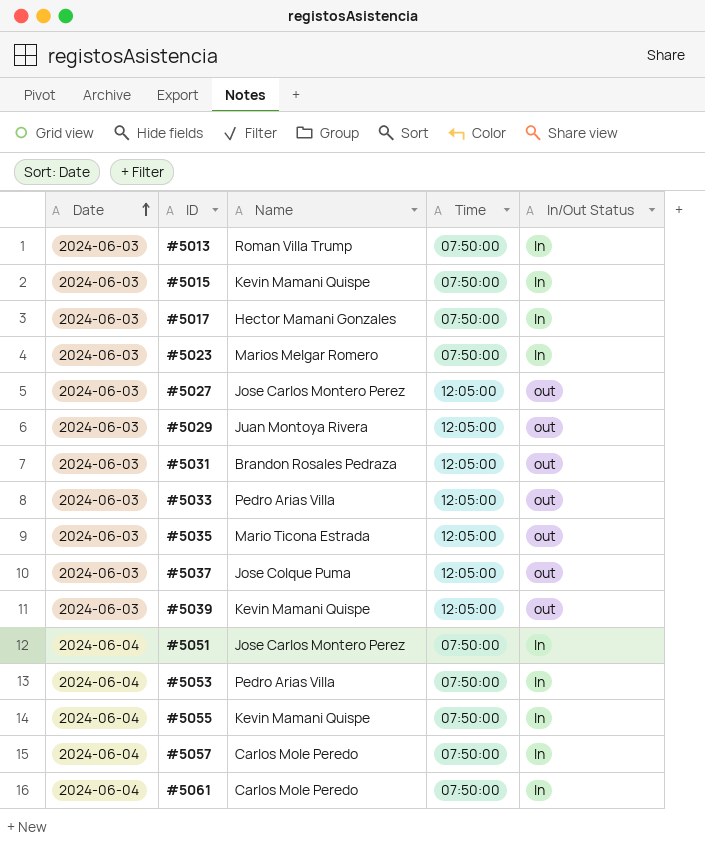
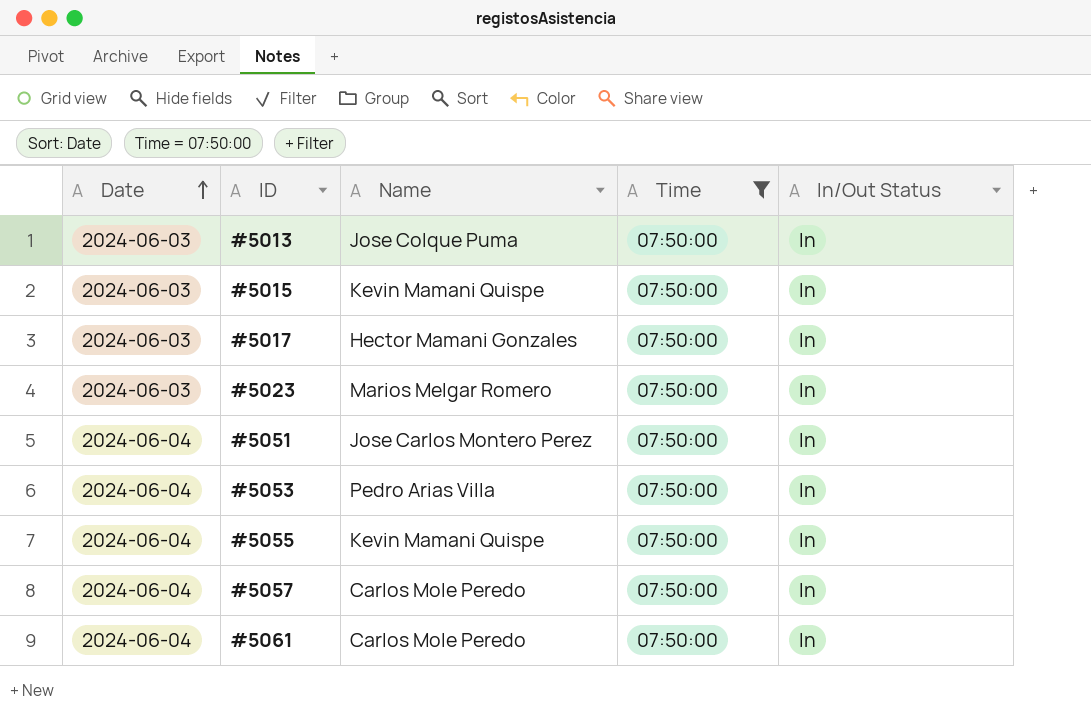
filter: none -> Time = 07:50:00
#5013 | Name: Roman Villa Trump -> Jose Colque Puma

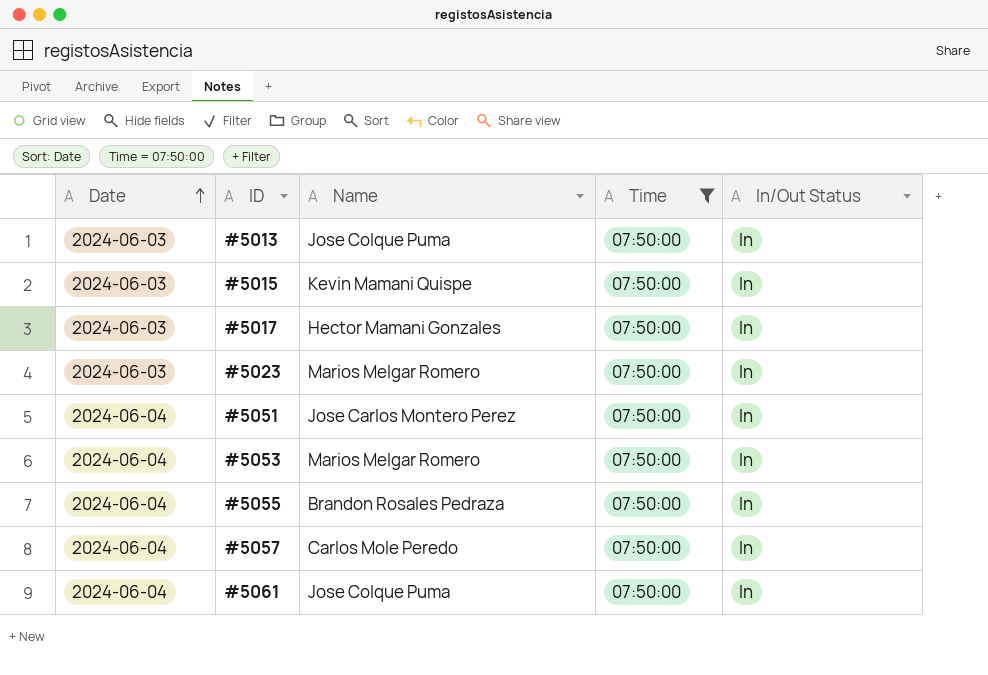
#5053 | Name: Pedro Arias Villa -> Marios Melgar Romero
#5055 | Name: Kevin Mamani Quispe -> Brandon Rosales Pedraza
#5061 | Name: Carlos Mole Peredo -> Jose Colque Puma

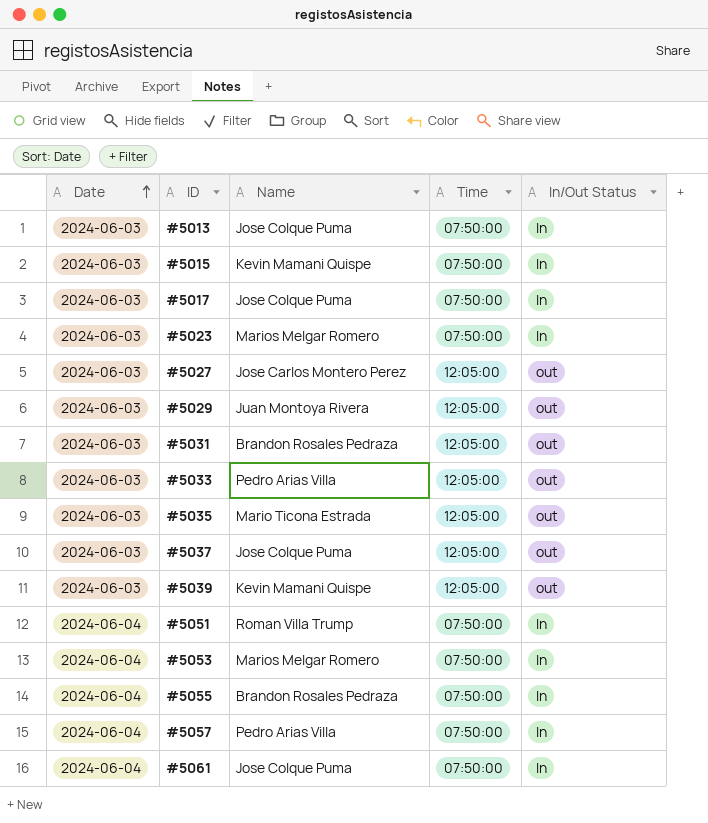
filter: Time = 07:50:00 -> none
#5017 | Name: Hector Mamani Gonzales -> Jose Colque Puma
#5051 | Name: Jose Carlos Montero Perez -> Roman Villa Trump
#5057 | Name: Carlos Mole Peredo -> Pedro Arias Villa

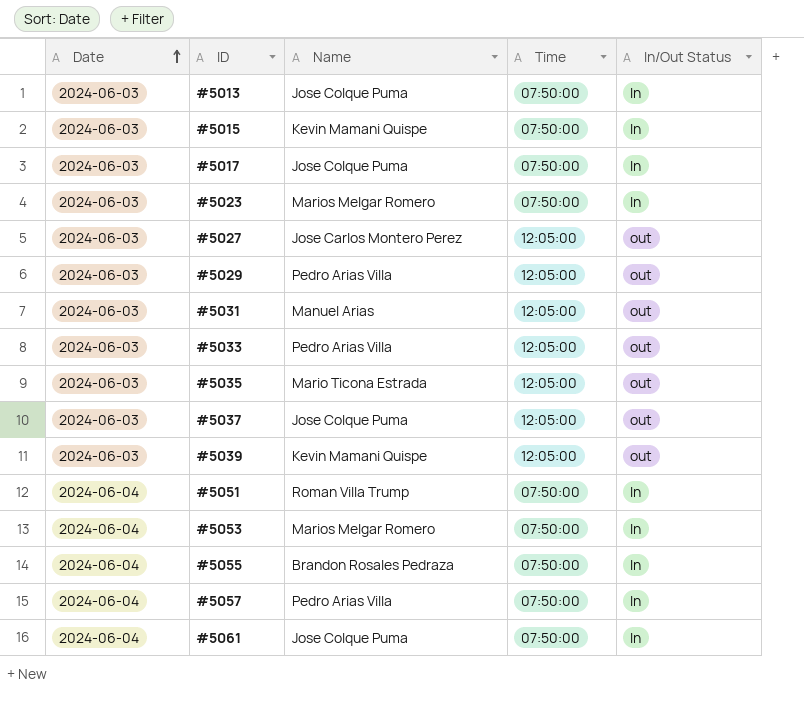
#5029 | Name: Juan Montoya Rivera -> Pedro Arias Villa
#5031 | Name: Brandon Rosales Pedraza -> Manuel Arias

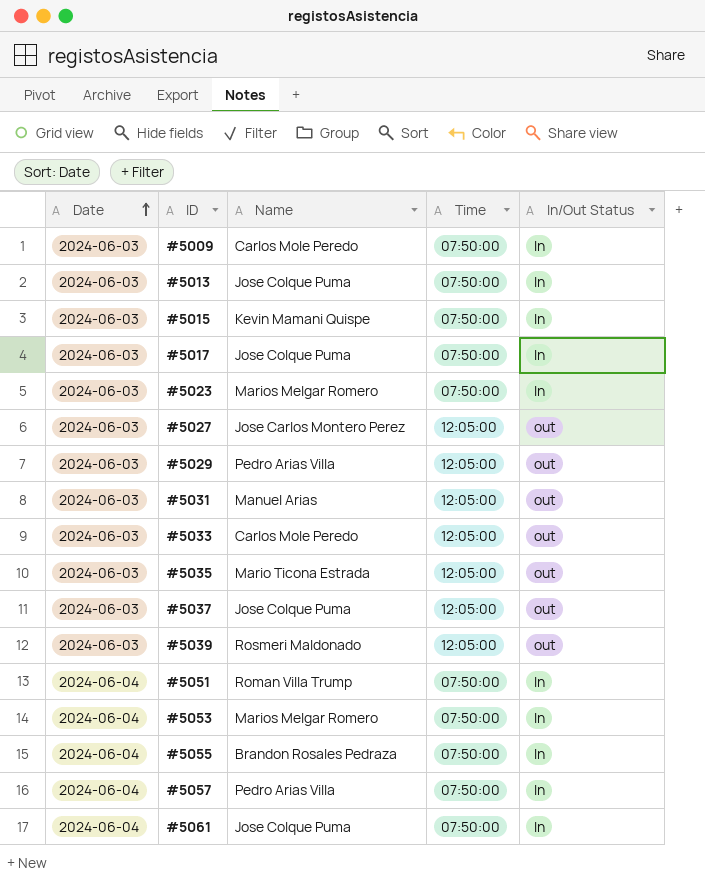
row #5009: none -> 2024-06-03 | Carlos Mole Peredo | 07:50:00 | In
#5033 | Name: Pedro Arias Villa -> Carlos Mole Peredo
#5039 | Name: Kevin Mamani Quispe -> Rosmeri Maldonado

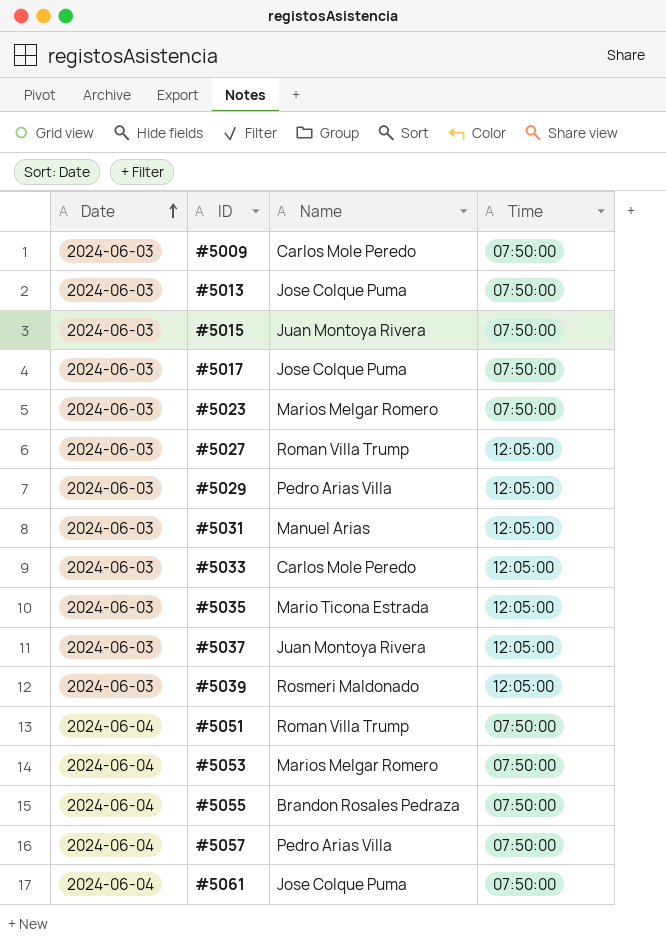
column In/Out Status | position: 5 -> none
#5015 | Name: Kevin Mamani Quispe -> Juan Montoya Rivera
#5027 | Name: Jose Carlos Montero Perez -> Roman Villa Trump
#5037 | Name: Jose Colque Puma -> Juan Montoya Rivera

